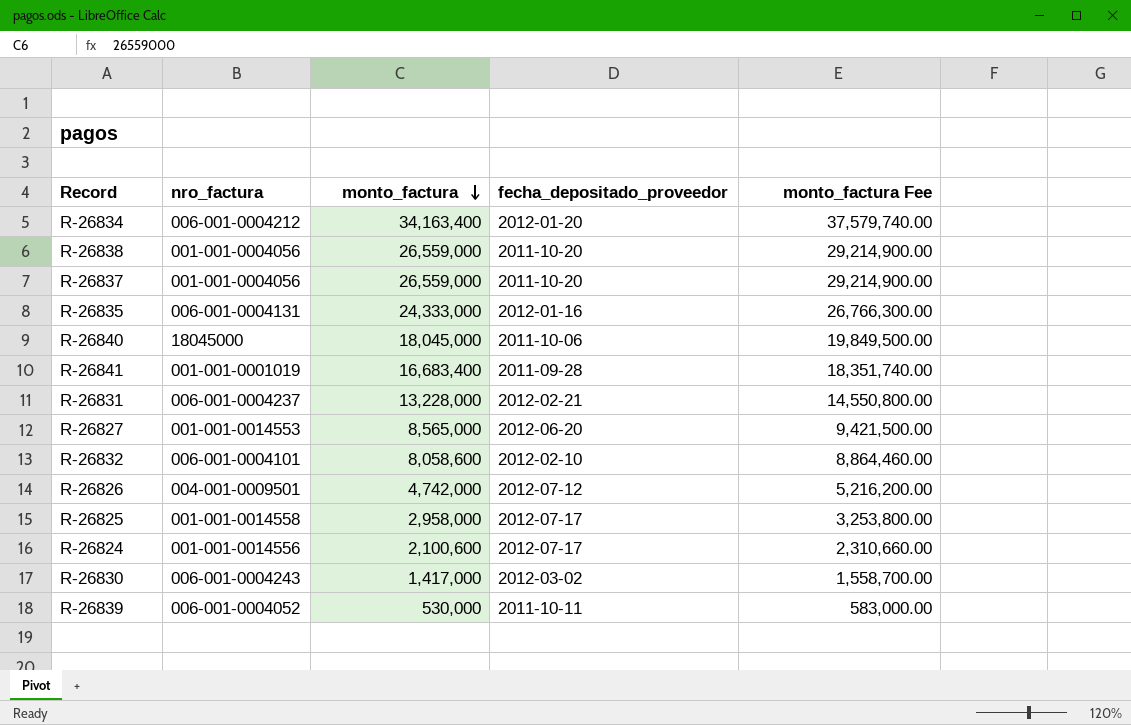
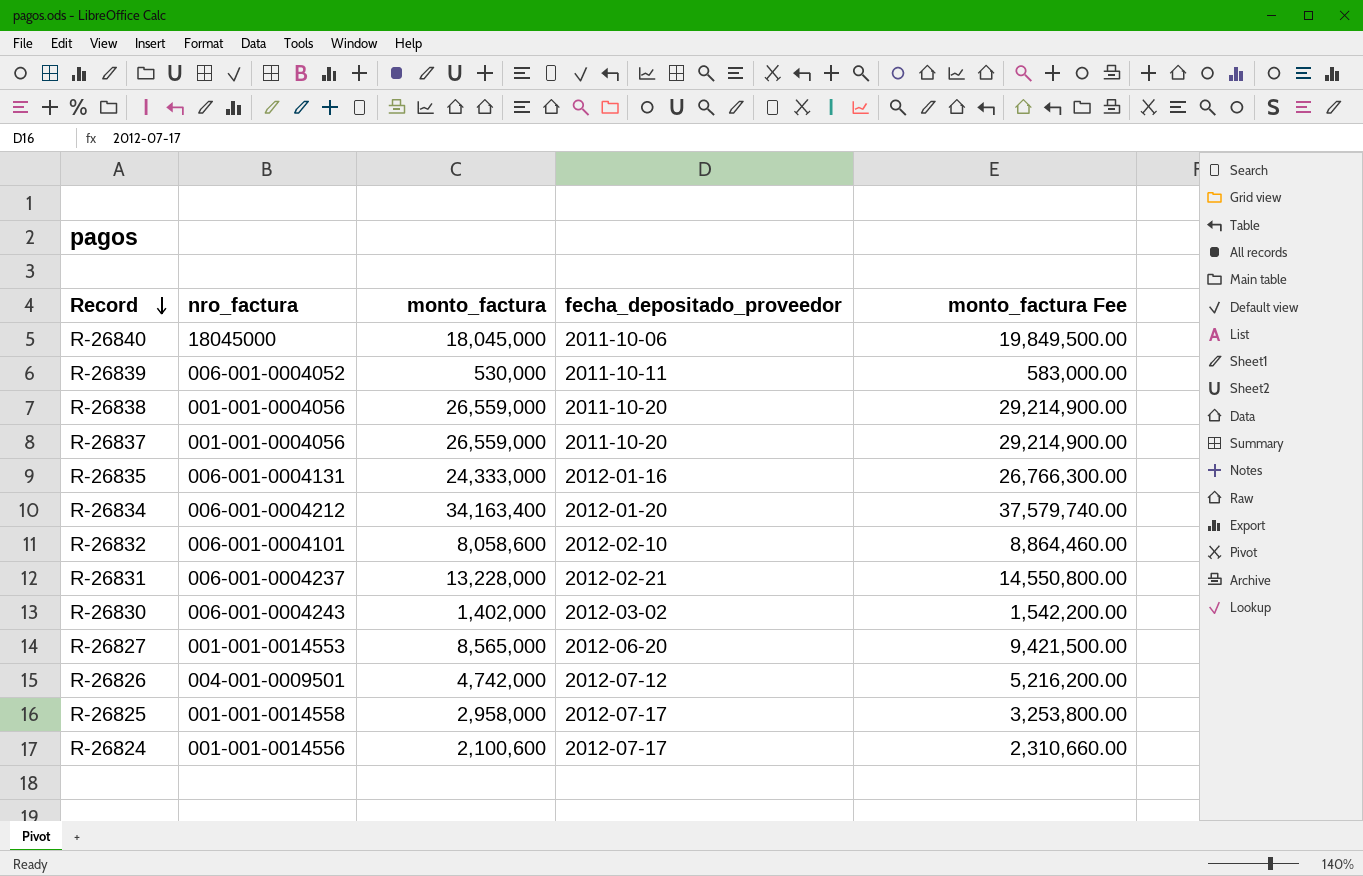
row order: monto_factura descending -> Record descending
row R-26841: 001-001-0001019 | 16,683,400 | 2011-09-28 | 18,351,740.00 -> none
R-26830 | monto_factura: 1,417,000 -> 1,402,000
R-26830 | monto_factura Fee: 1,558,700.00 -> 1,542,200.00

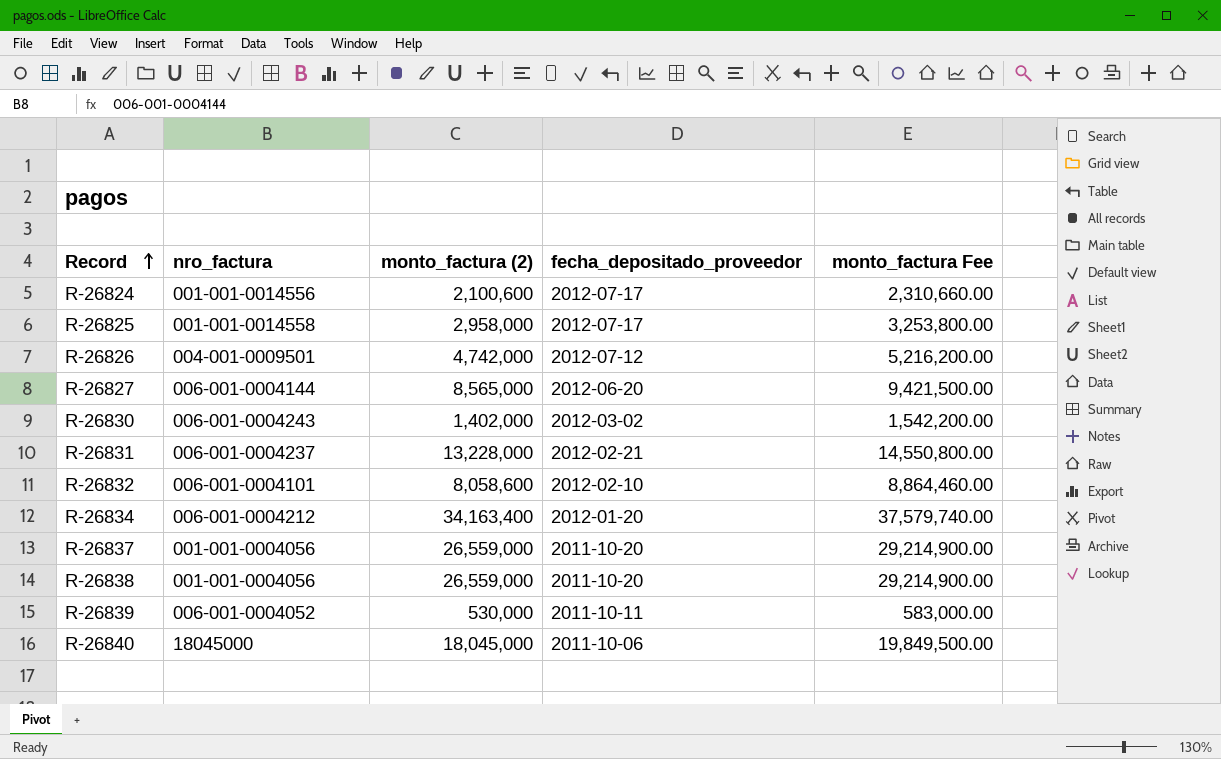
row order: Record descending -> Record ascending
column name: monto_factura -> monto_factura (2)
row R-26835: 006-001-0004131 | 24,333,000 | 2012-01-16 | 26,766,300.00 -> none
R-26827 | nro_factura: 001-001-0014553 -> 006-001-0004144

